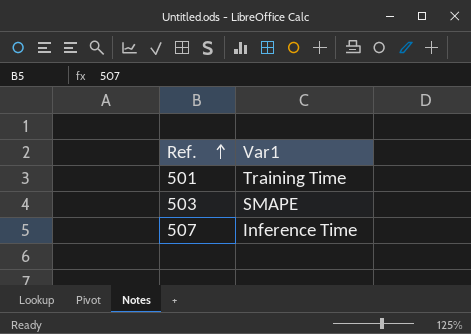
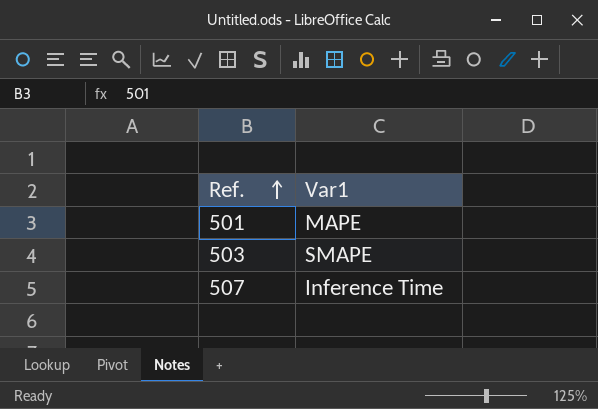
501 | Var1: Training Time -> MAPE

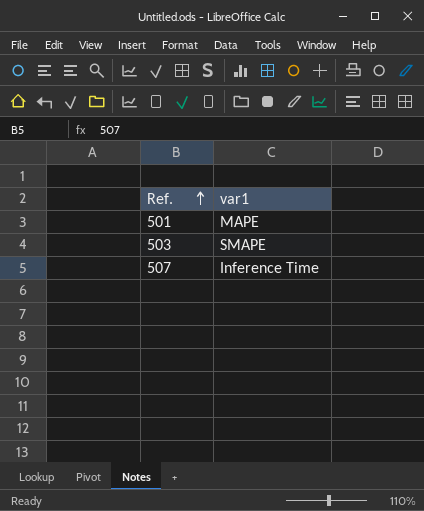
column name: Var1 -> var1

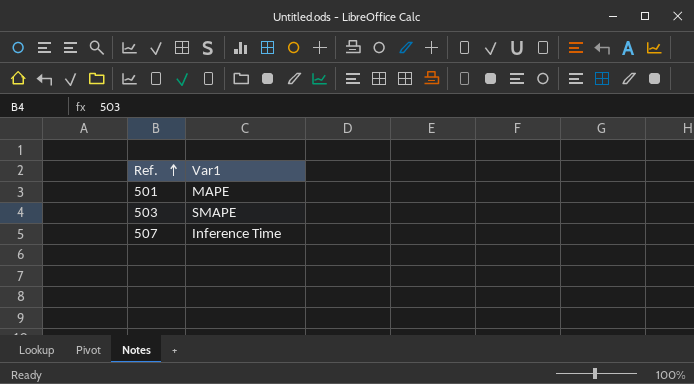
column name: var1 -> Var1

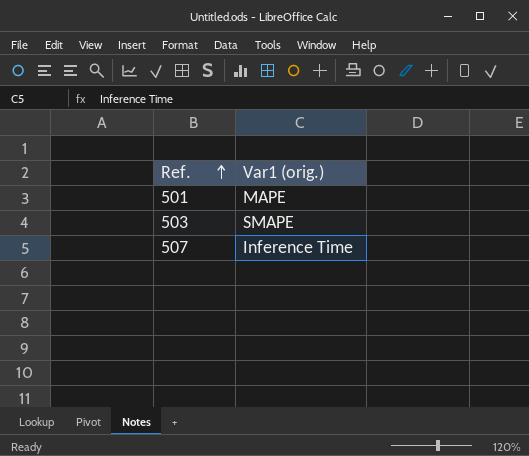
column name: Var1 -> Var1 (orig.)

